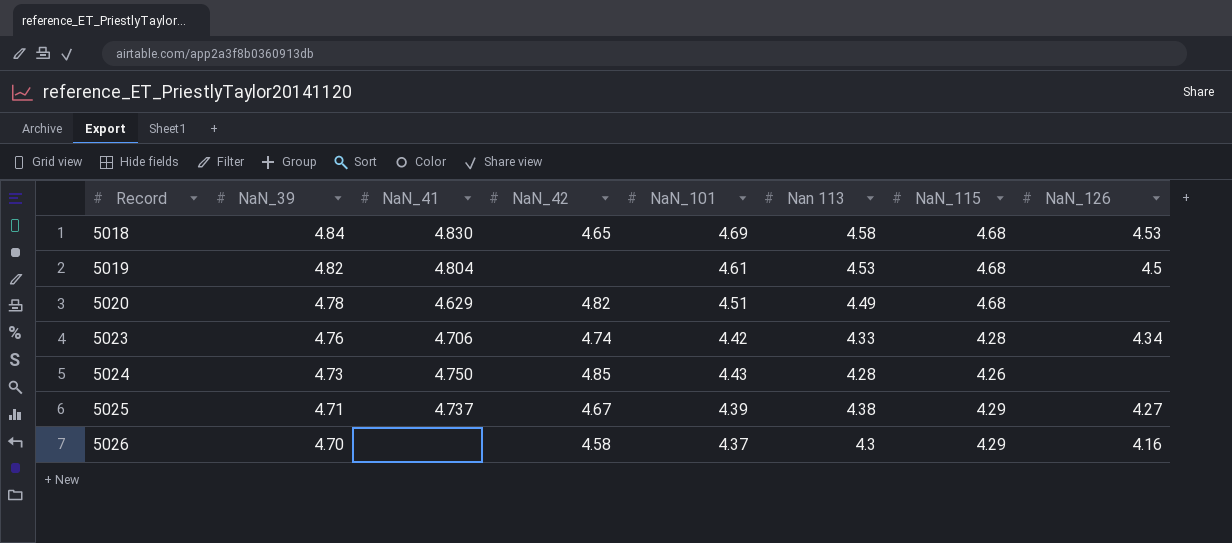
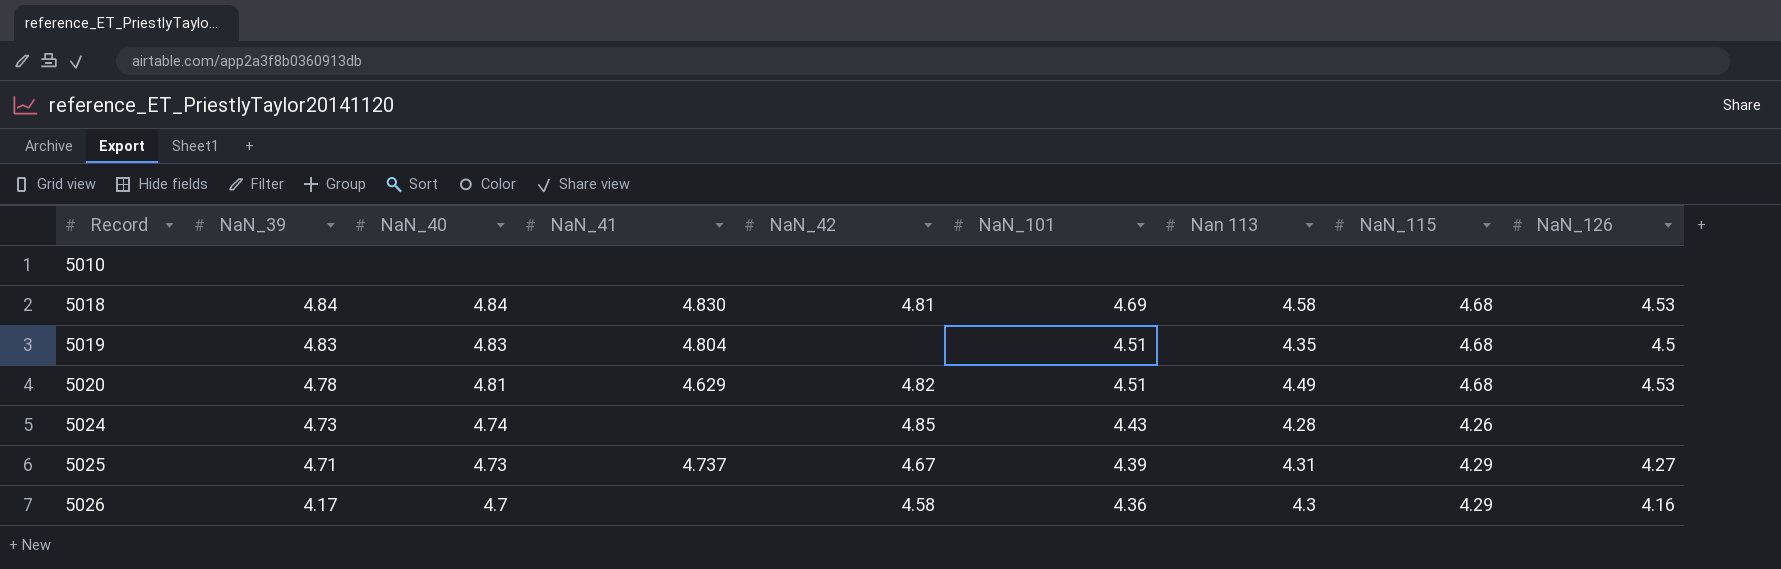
column NaN_40 | position: none -> 3
row 5023: 4.76 | 4.706 | 4.74 | 4.42 | 4.33 | 4.28 | 4.34 -> none
row 5010: none -> none | none | none | none | none | none | none | none
5018 | NaN_42: 4.65 -> 4.81
5019 | NaN_39: 4.82 -> 4.83
5019 | NaN_101: 4.61 -> 4.51
5019 | Nan 113: 4.53 -> 4.35
5020 | NaN_126: none -> 4.53
5024 | NaN_41: 4.750 -> none
5025 | Nan 113: 4.38 -> 4.31
5026 | NaN_39: 4.70 -> 4.17
5026 | NaN_101: 4.37 -> 4.36

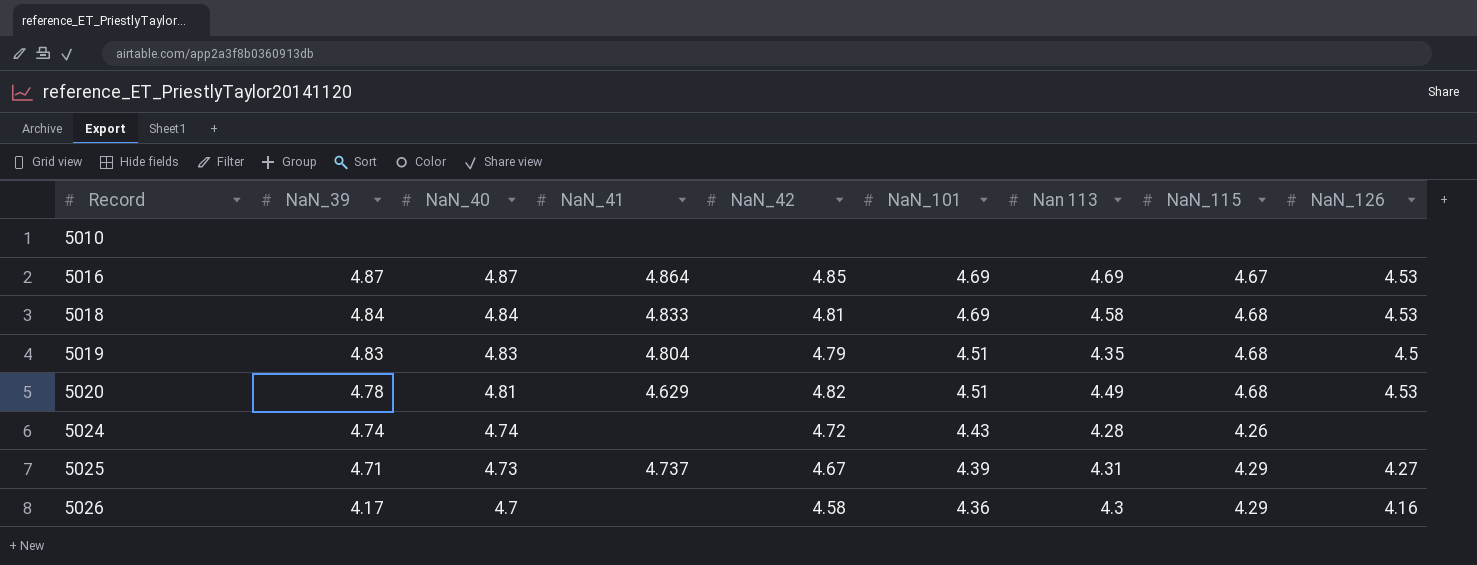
row 5016: none -> 4.87 | 4.87 | 4.864 | 4.85 | 4.69 | 4.69 | 4.67 | 4.53
5018 | NaN_41: 4.830 -> 4.833
5019 | NaN_42: none -> 4.79
5024 | NaN_39: 4.73 -> 4.74
5024 | NaN_42: 4.85 -> 4.72

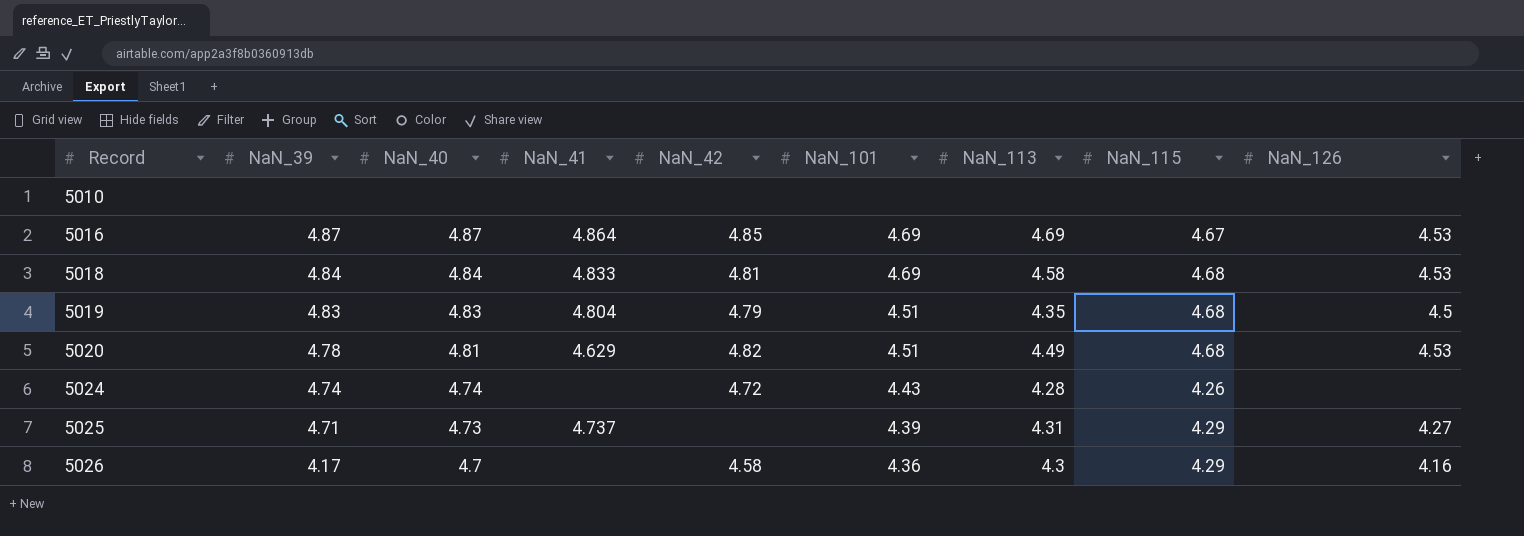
column name: Nan 113 -> NaN_113
5025 | NaN_42: 4.67 -> none

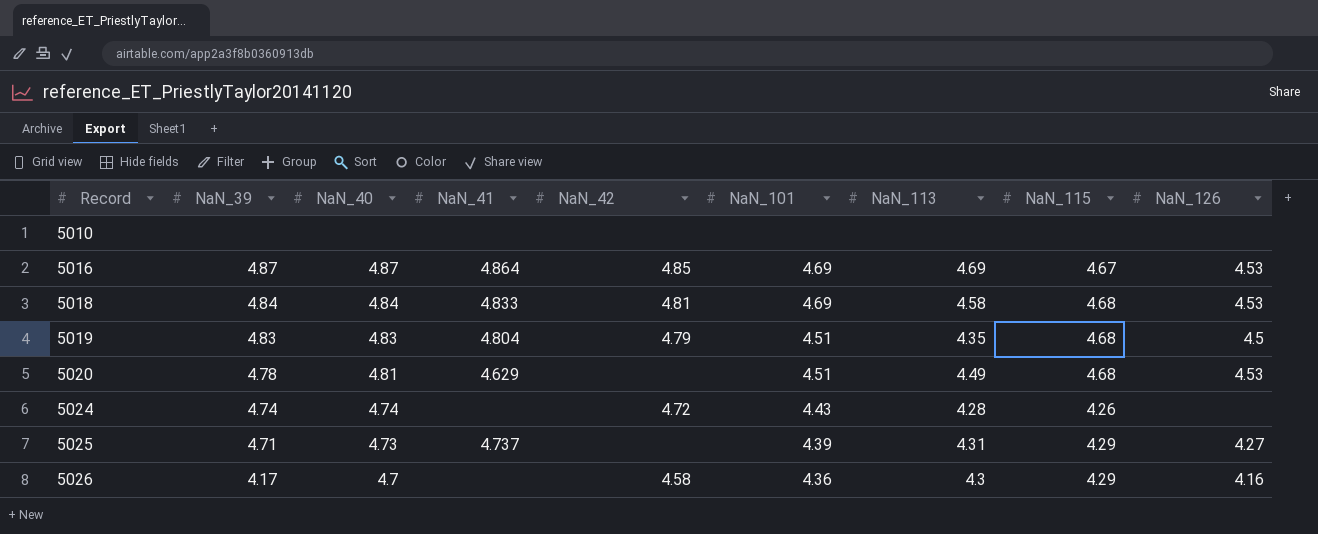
5020 | NaN_42: 4.82 -> none

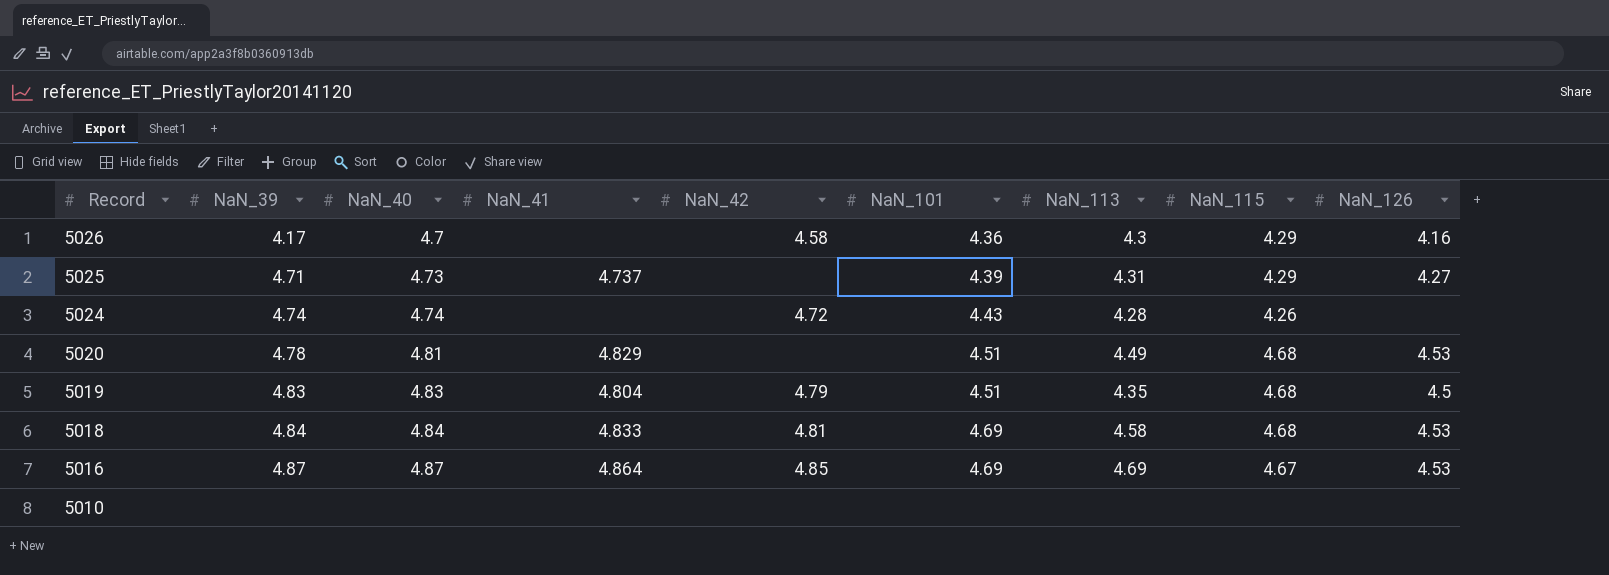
row order: Record ascending -> Record descending
5020 | NaN_41: 4.629 -> 4.829

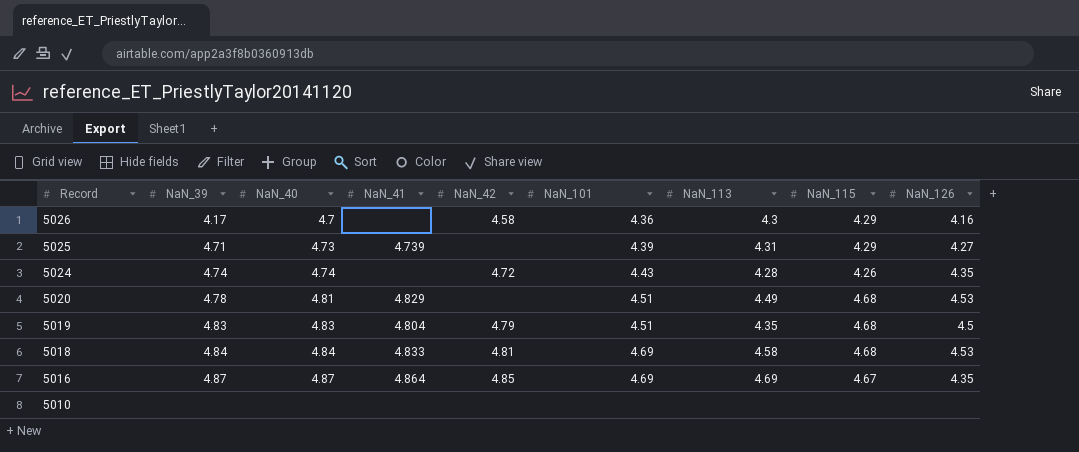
5025 | NaN_41: 4.737 -> 4.739
5024 | NaN_126: none -> 4.35
5016 | NaN_126: 4.53 -> 4.35

